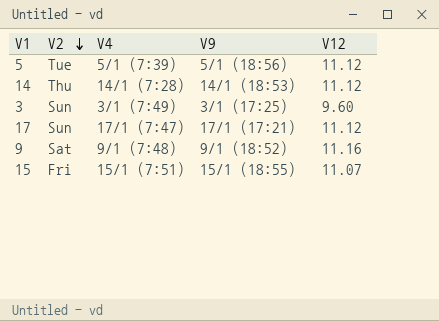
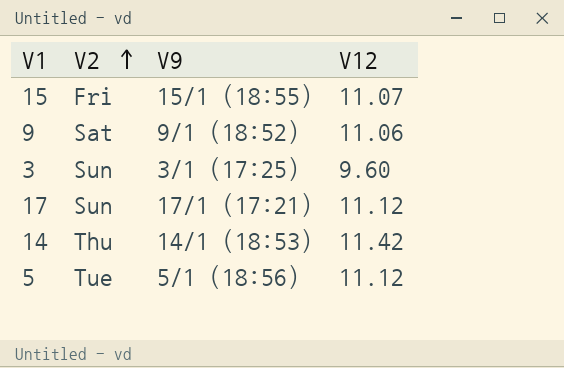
row order: V2 descending -> V2 ascending
column V4 | position: 3 -> none
9 | V12: 11.16 -> 11.06
14 | V12: 11.12 -> 11.42

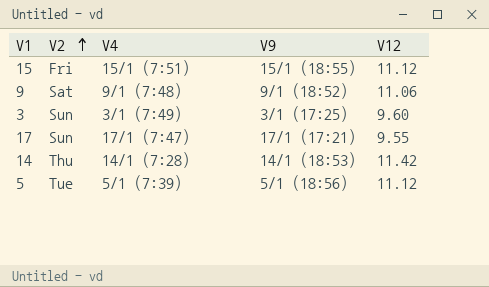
column V4 | position: none -> 3
15 | V12: 11.07 -> 11.12
17 | V12: 11.12 -> 9.55

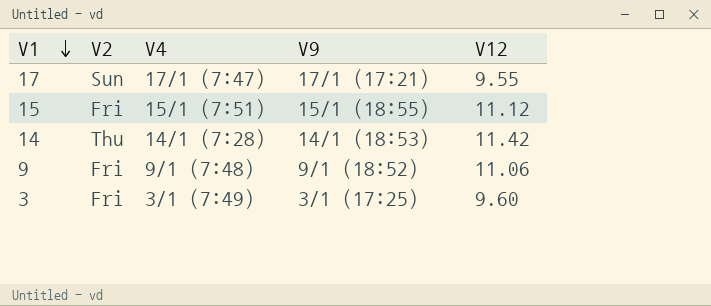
row order: V2 ascending -> V1 descending
row 5: Tue | 5/1 (7:39) | 5/1 (18:56) | 11.12 -> none
9 | V2: Sat -> Fri
3 | V2: Sun -> Fri

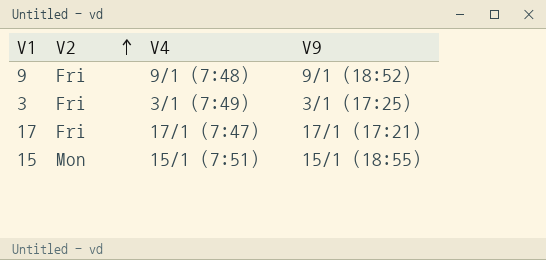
row order: V1 descending -> V2 ascending
column V12 | position: 5 -> none
row 14: Thu | 14/1 (7:28) | 14/1 (18:53) | 11.42 -> none
17 | V2: Sun -> Fri
15 | V2: Fri -> Mon

